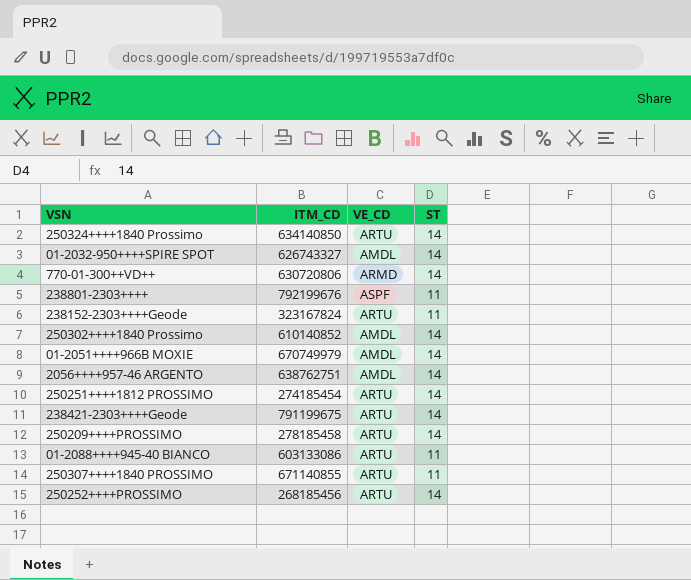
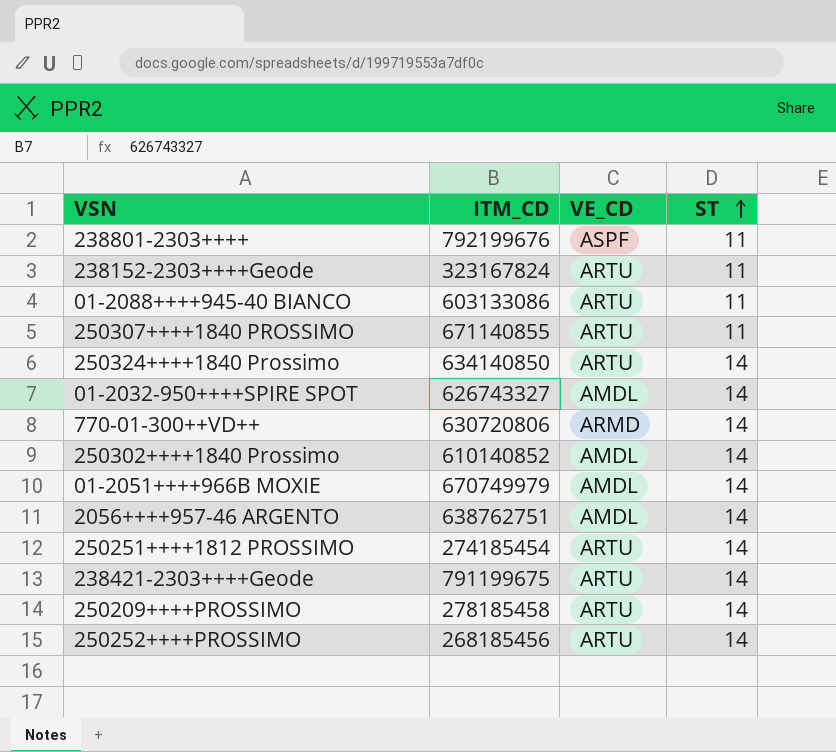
row order: none -> ST ascending

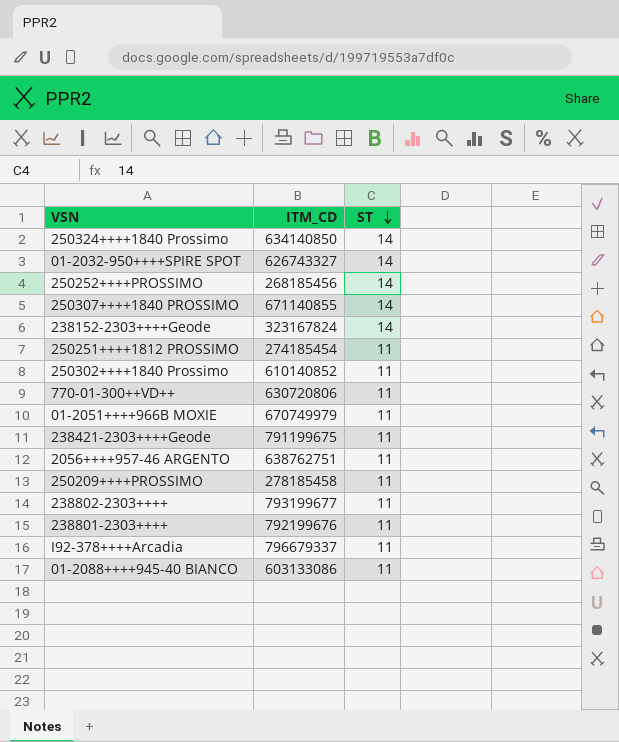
row order: ST ascending -> ST descending
column VE_CD | position: 3 -> none
250307++++1840 PROSSIMO | ST: 11 -> 14
238152-2303++++Geode | ST: 11 -> 14
250251++++1812 PROSSIMO | ST: 14 -> 11
250302++++1840 Prossimo | ST: 14 -> 11
770-01-300++VD++ | ST: 14 -> 11
01-2051++++966B MOXIE | ST: 14 -> 11
238421-2303++++Geode | ST: 14 -> 11
2056++++957-46 ARGENTO | ST: 14 -> 11
250209++++PROSSIMO | ST: 14 -> 11
row 238802-2303++++: none -> 793199677 | 11
row I92-378++++Arcadia: none -> 796679337 | 11

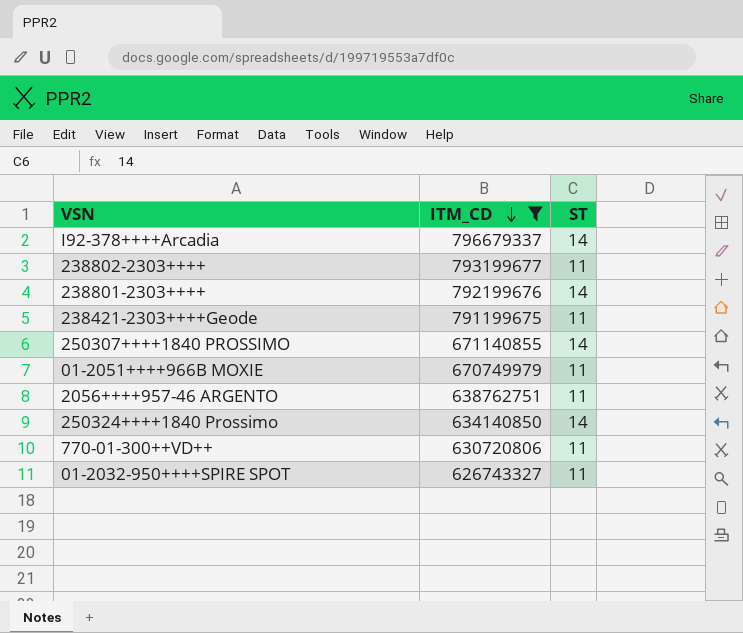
filter: none -> ITM_CD >= 626743327
row order: ST descending -> ITM_CD descending
I92-378++++Arcadia | ST: 11 -> 14
238801-2303++++ | ST: 11 -> 14
01-2032-950++++SPIRE SPOT | ST: 14 -> 11

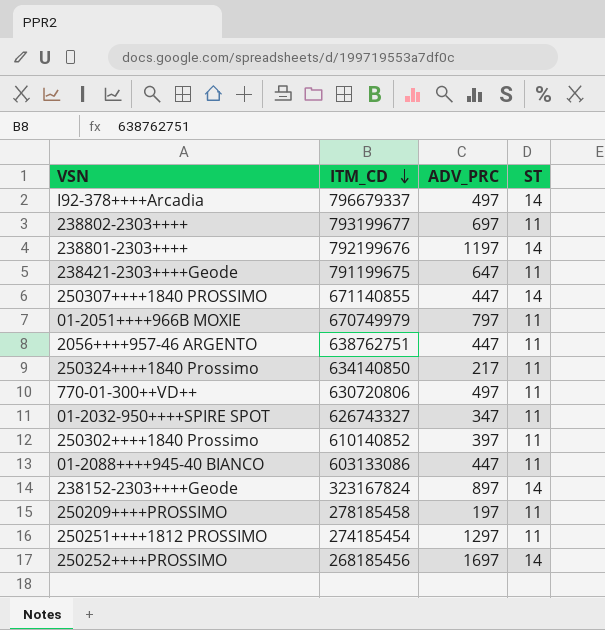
filter: ITM_CD >= 626743327 -> none
column ADV_PRC | position: none -> 3
250324++++1840 Prossimo | ST: 14 -> 11

